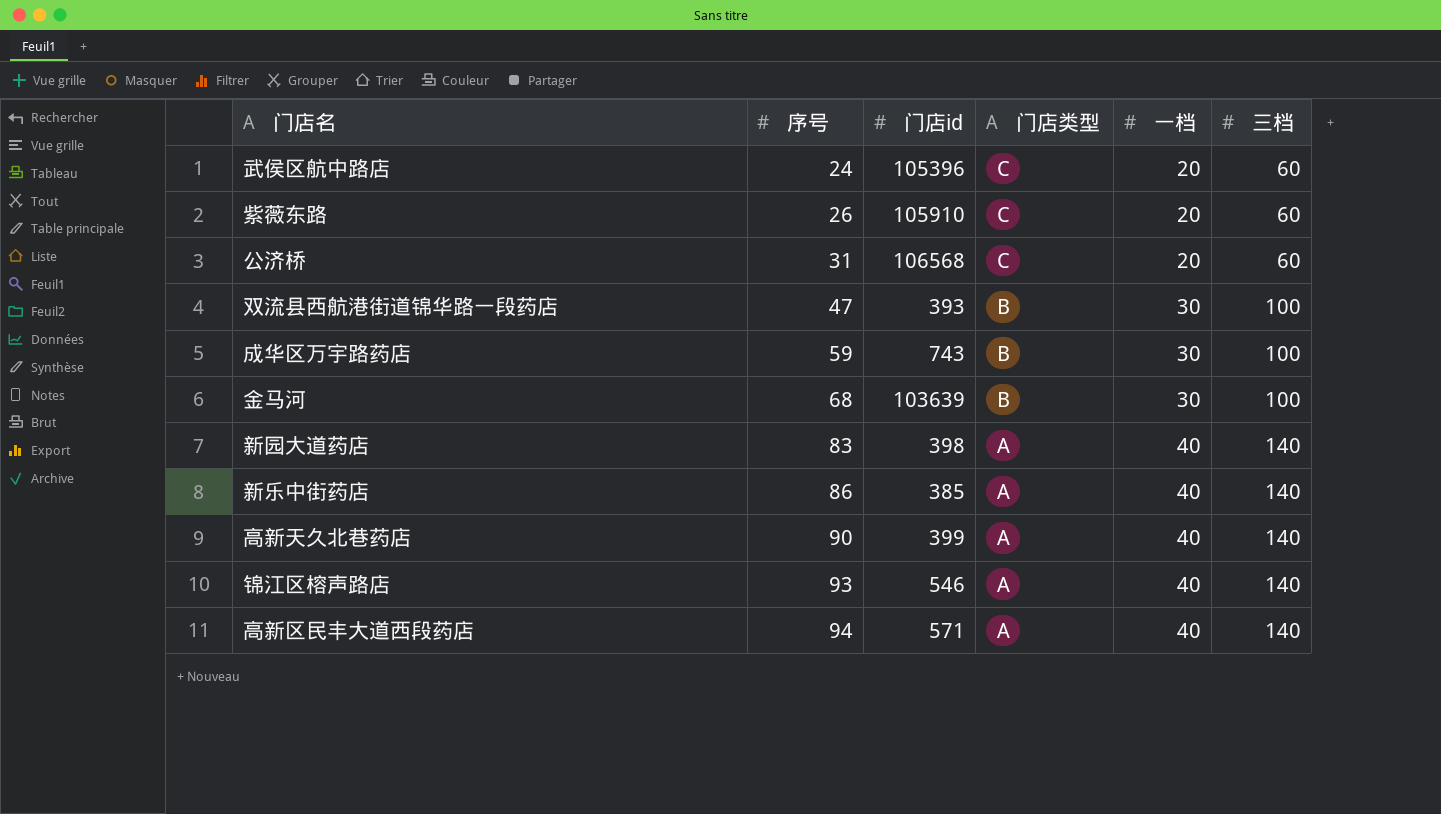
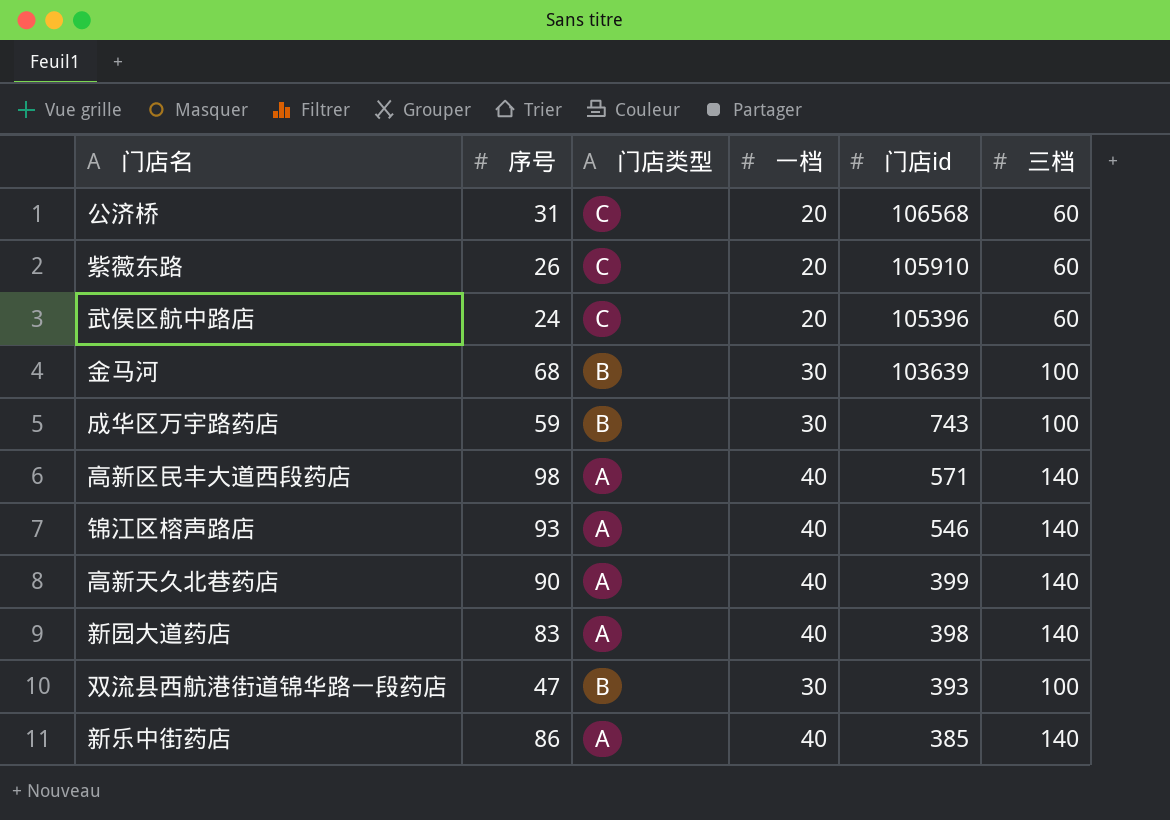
row order: 序号 ascending -> 门店id descending
column 门店id | position: 3 -> 5
高新区民丰大道西段药店 | 序号: 94 -> 98

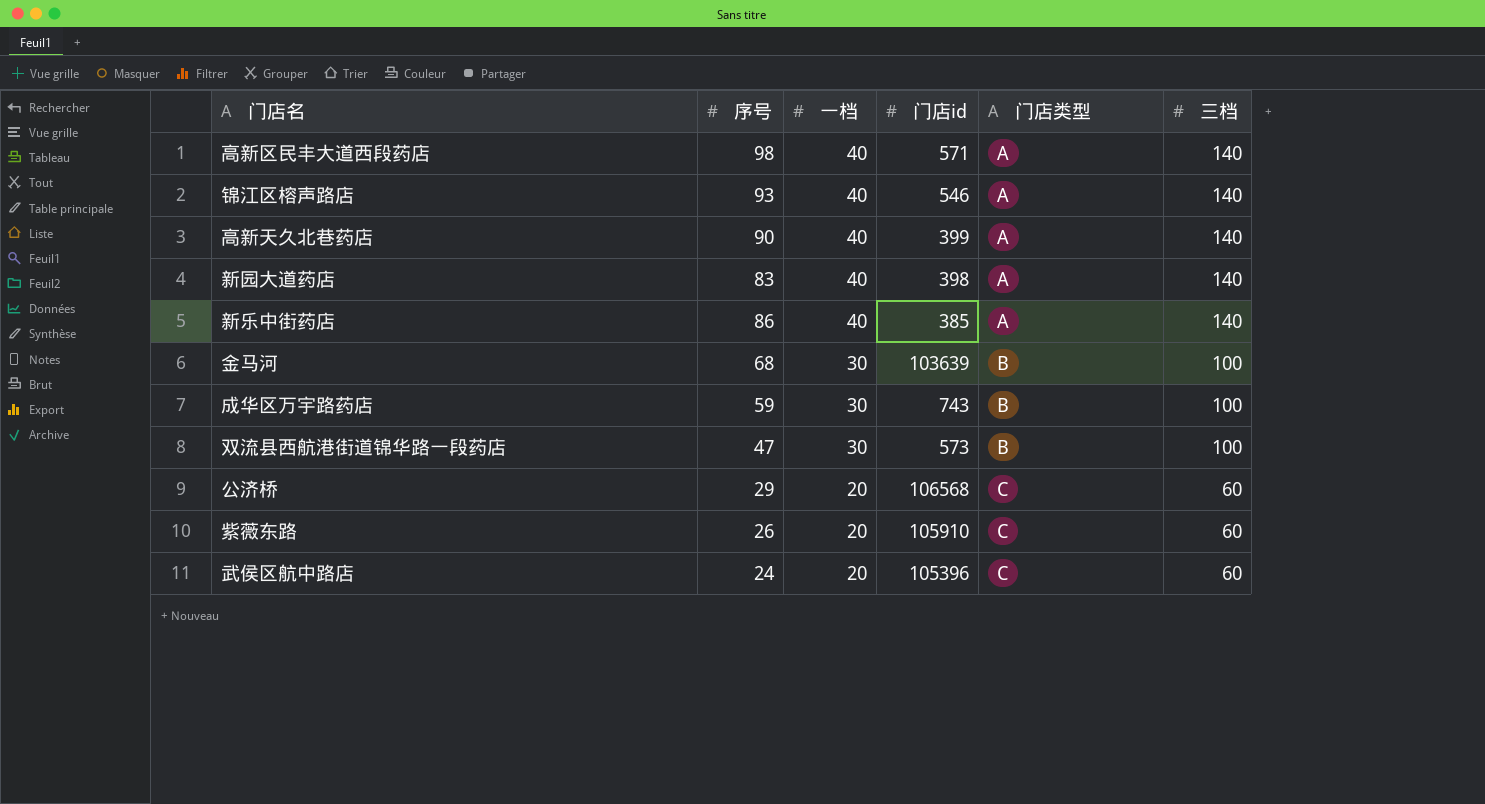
row order: 门店id descending -> 一档 descending
column 门店类型 | position: 3 -> 5
双流县西航港街道锦华路一段药店 | 门店id: 393 -> 573
公济桥 | 序号: 31 -> 29

